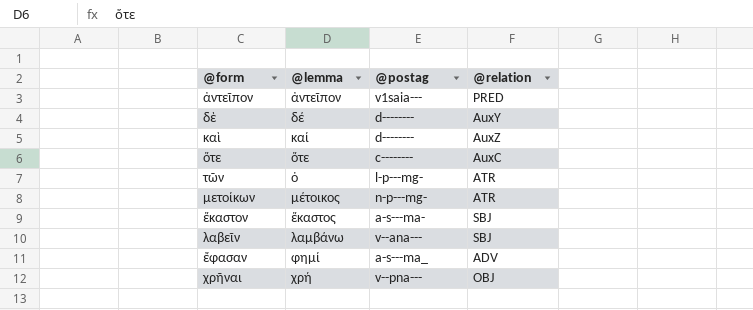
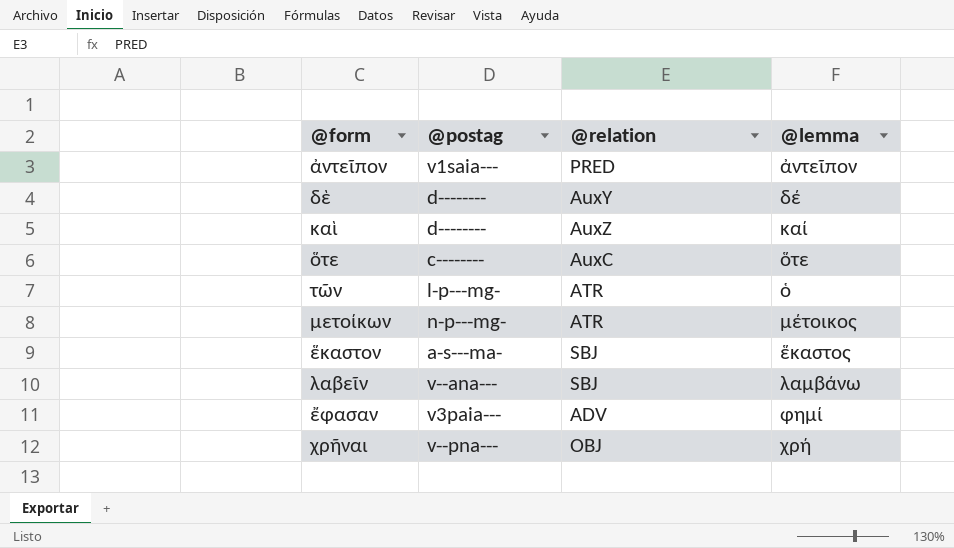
column @lemma | position: 2 -> 4
ἔφασαν | @postag: a-s---ma_ -> v3paia---

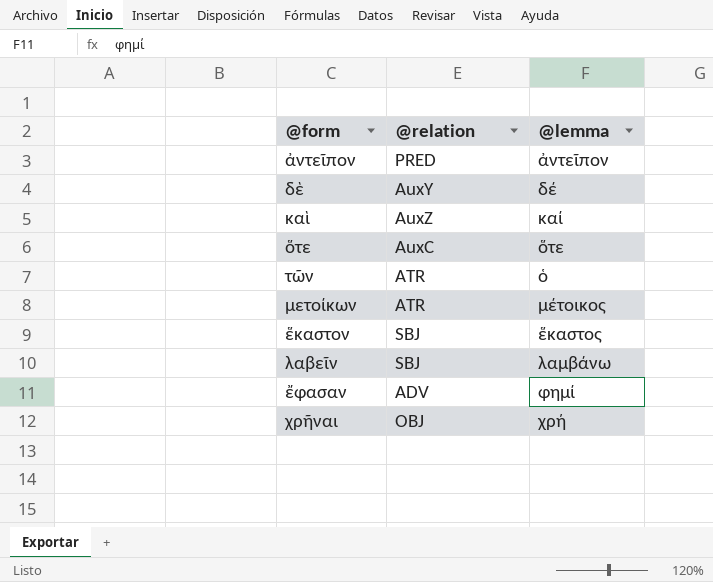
column @postag | position: 2 -> none

